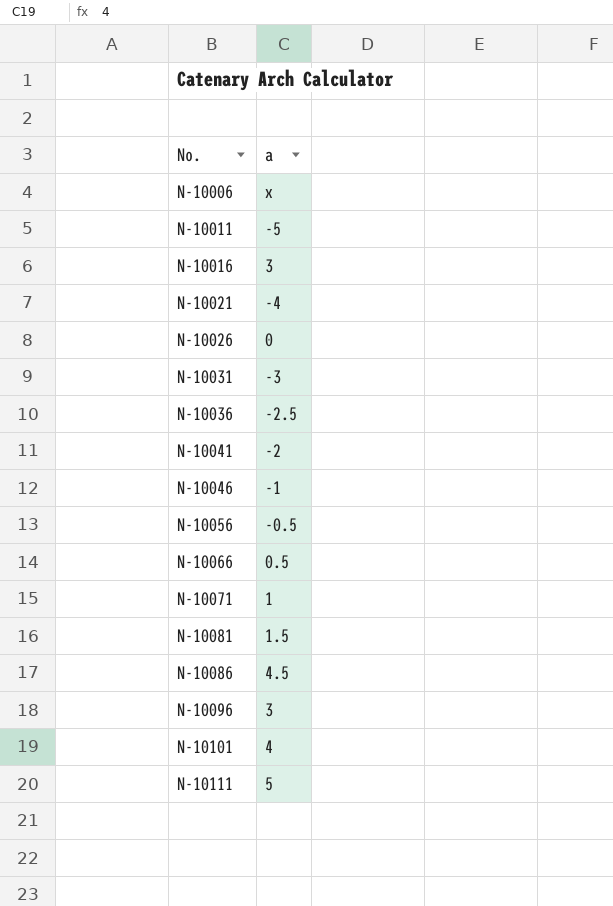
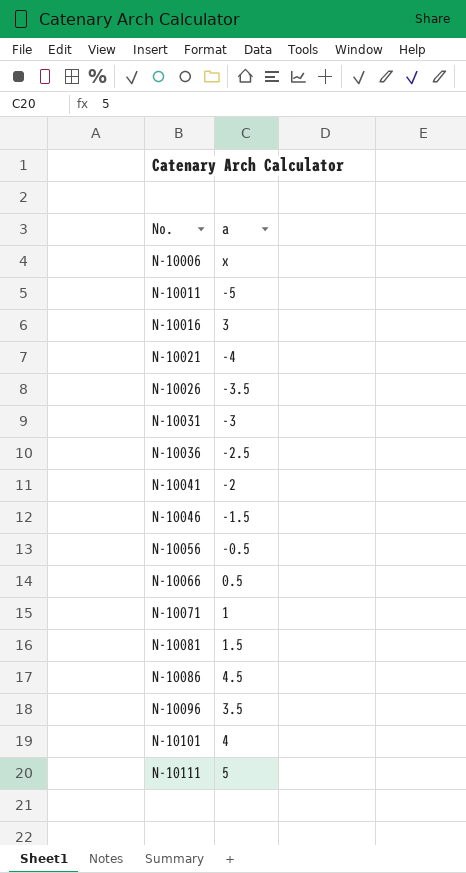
N-10026 | a: 0 -> -3.5
N-10046 | a: -1 -> -1.5
N-10096 | a: 3 -> 3.5

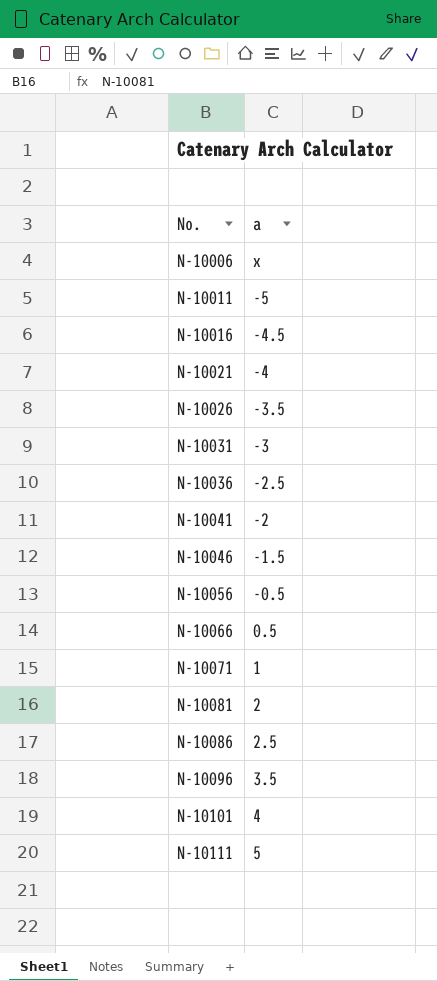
N-10016 | a: 3 -> -4.5
N-10081 | a: 1.5 -> 2
N-10086 | a: 4.5 -> 2.5

